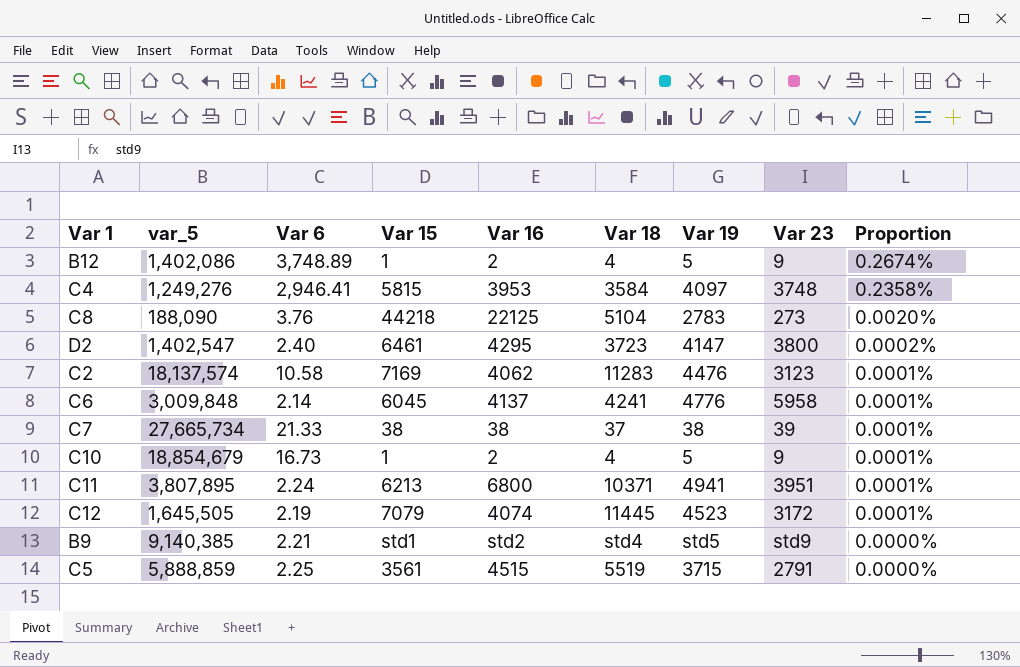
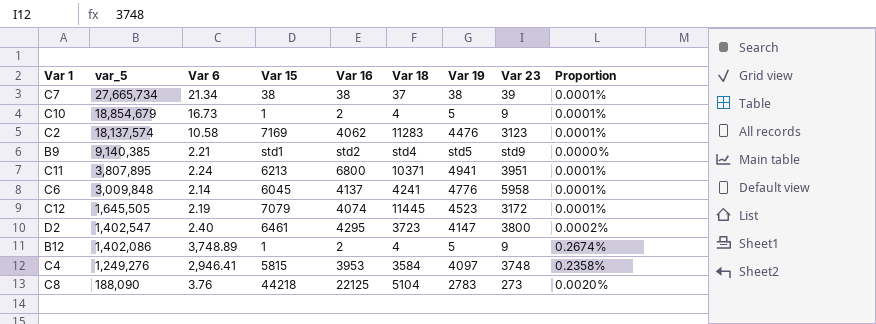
row order: Proportion descending -> var_5 descending
row C5: 5,888,859 | 2.25 | 3561 | 4515 | 5519 | 3715 | 2791 | 0.0000% -> none
C7 | Var 6: 21.33 -> 21.34

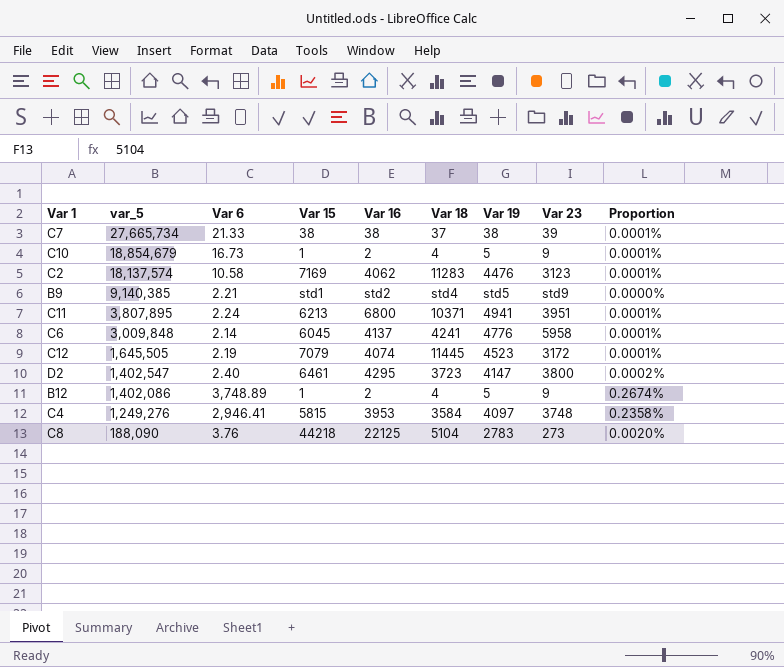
C7 | Var 6: 21.34 -> 21.33

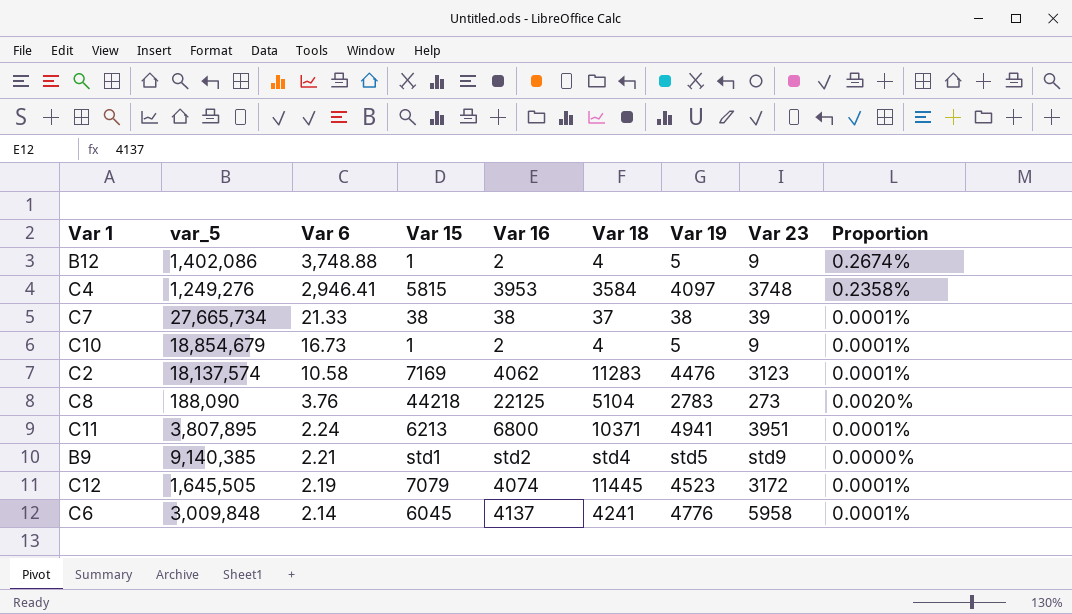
row order: var_5 descending -> Var 6 descending
row D2: 1,402,547 | 2.40 | 6461 | 4295 | 3723 | 4147 | 3800 | 0.0002% -> none
B12 | Var 6: 3,748.89 -> 3,748.88

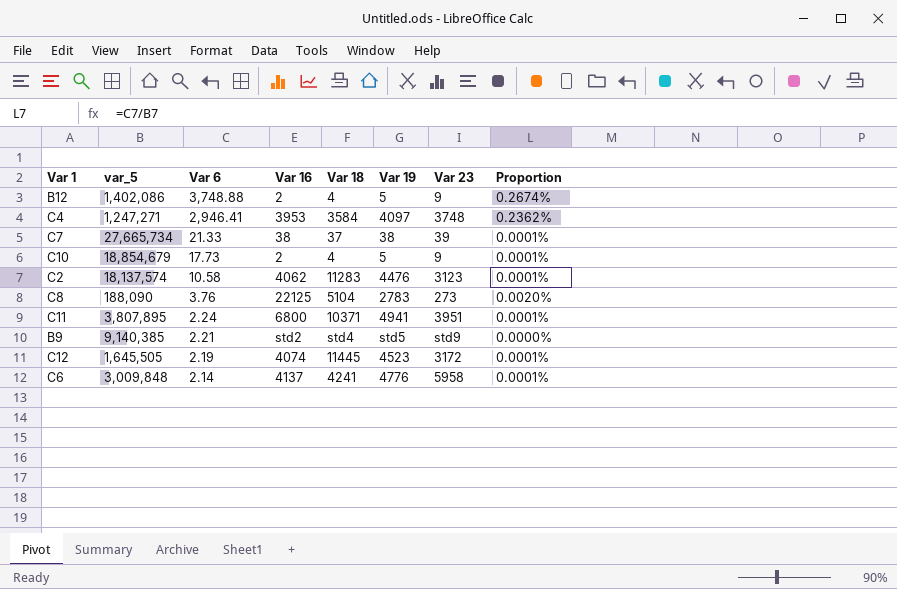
column Var 15 | position: 4 -> none
C4 | var_5: 1,249,276 -> 1,247,271
C4 | Proportion: 0.2358% -> 0.2362%
C10 | Var 6: 16.73 -> 17.73

